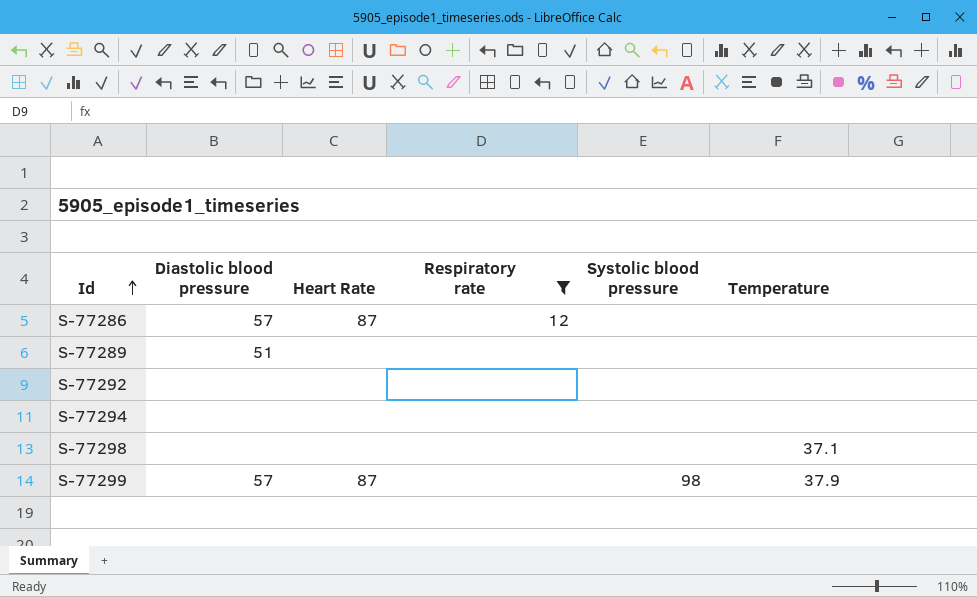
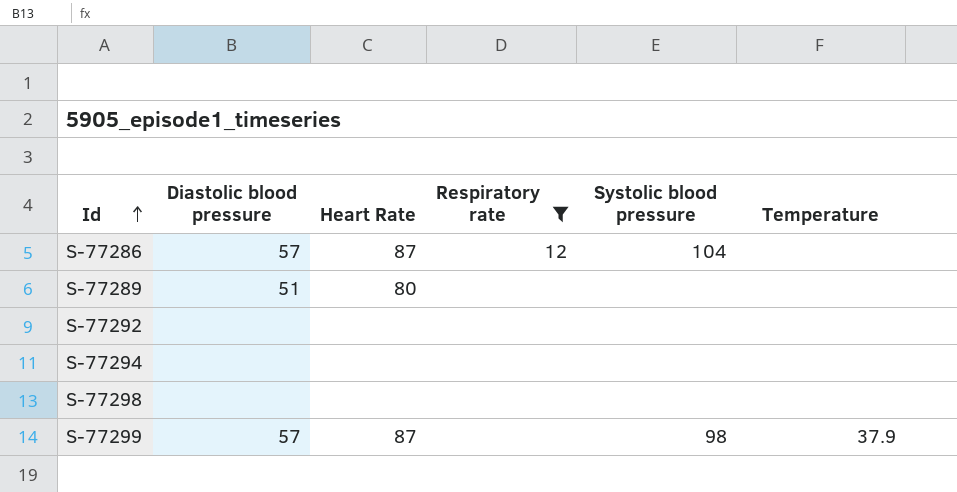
S-77286 | Systolic blood pressure: none -> 104
S-77289 | Heart Rate: none -> 80
S-77298 | Temperature: 37.1 -> none

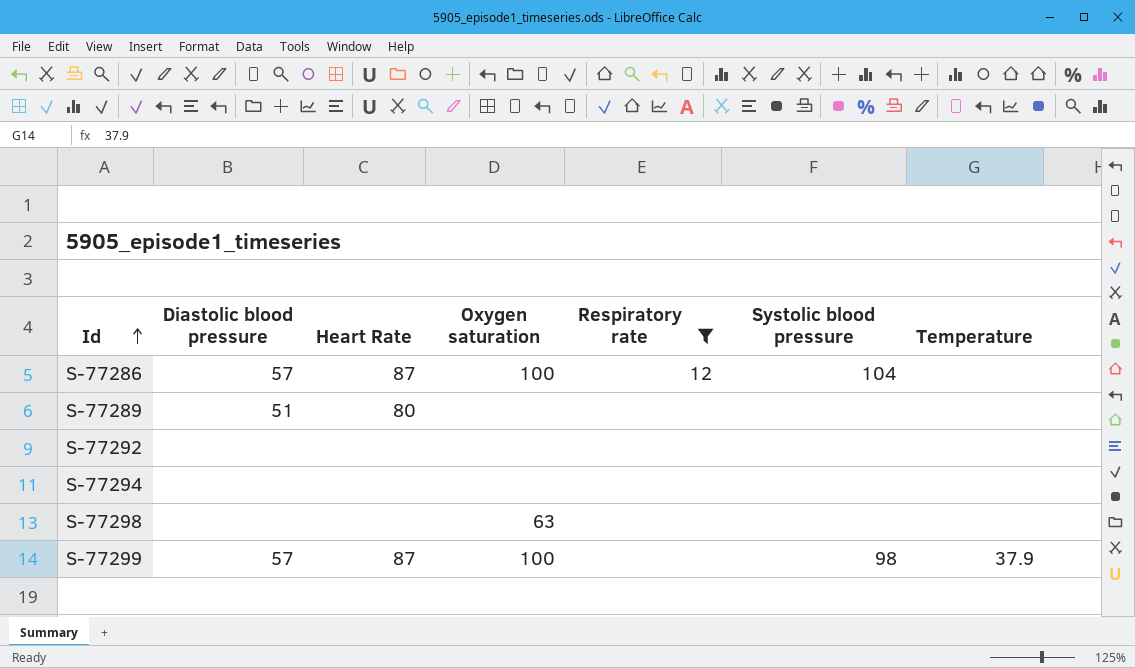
column Oxygen saturation | position: none -> 4

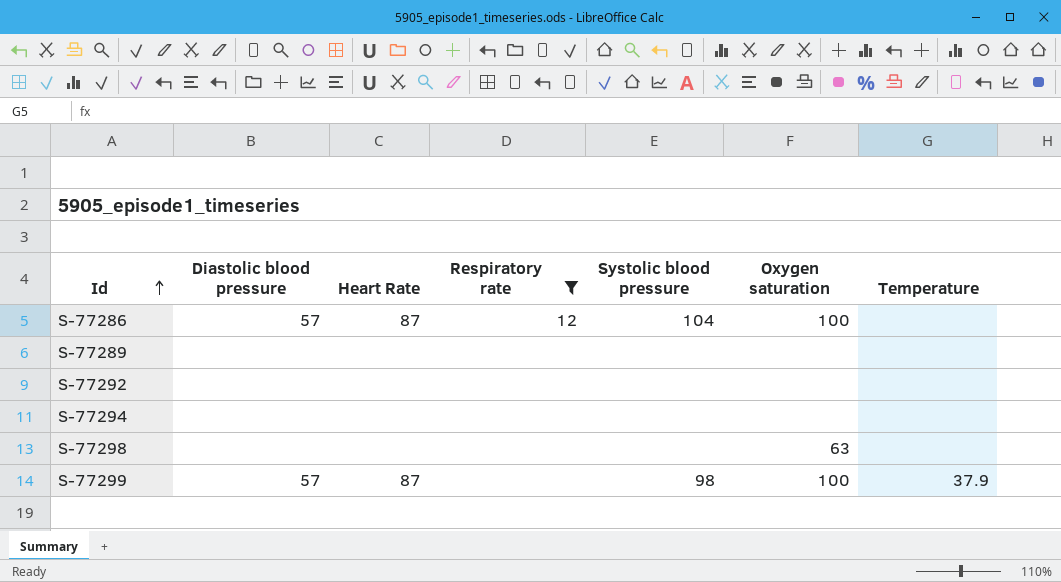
column Oxygen saturation | position: 4 -> 6
S-77289 | Diastolic blood pressure: 51 -> none
S-77289 | Heart Rate: 80 -> none

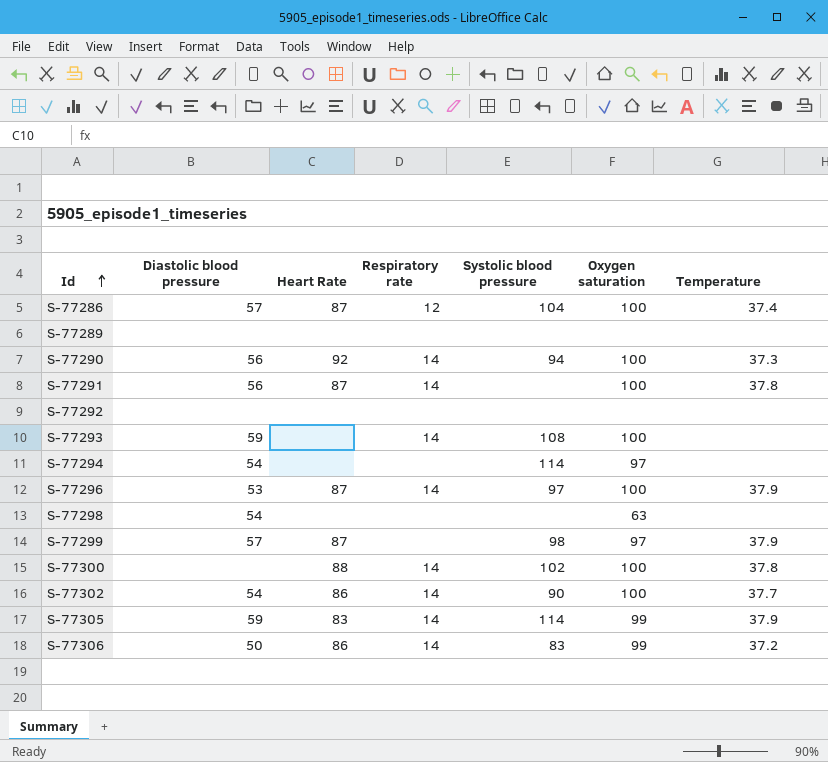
filter: Respiratory rate != 14 -> none
S-77286 | Temperature: none -> 37.4
S-77294 | Diastolic blood pressure: none -> 54
S-77294 | Systolic blood pressure: none -> 114
S-77294 | Oxygen saturation: none -> 97
S-77298 | Diastolic blood pressure: none -> 54
S-77299 | Oxygen saturation: 100 -> 97

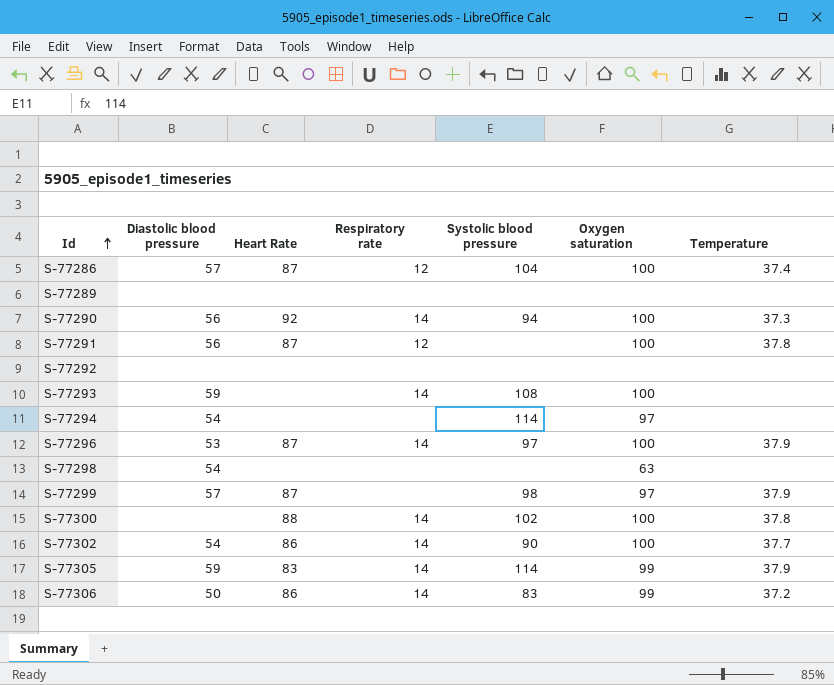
S-77291 | Respiratory rate: 14 -> 12

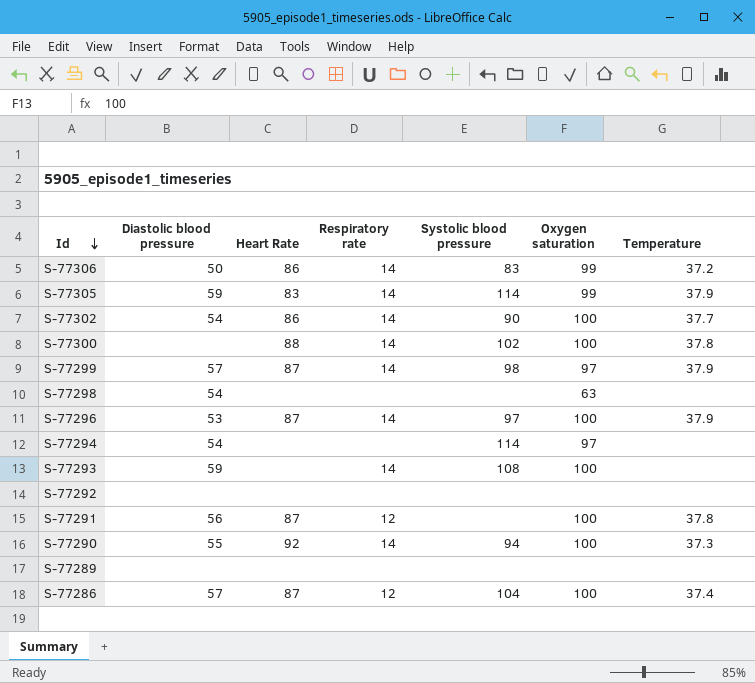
row order: Id ascending -> Id descending
S-77299 | Respiratory rate: none -> 14
S-77290 | Diastolic blood pressure: 56 -> 55

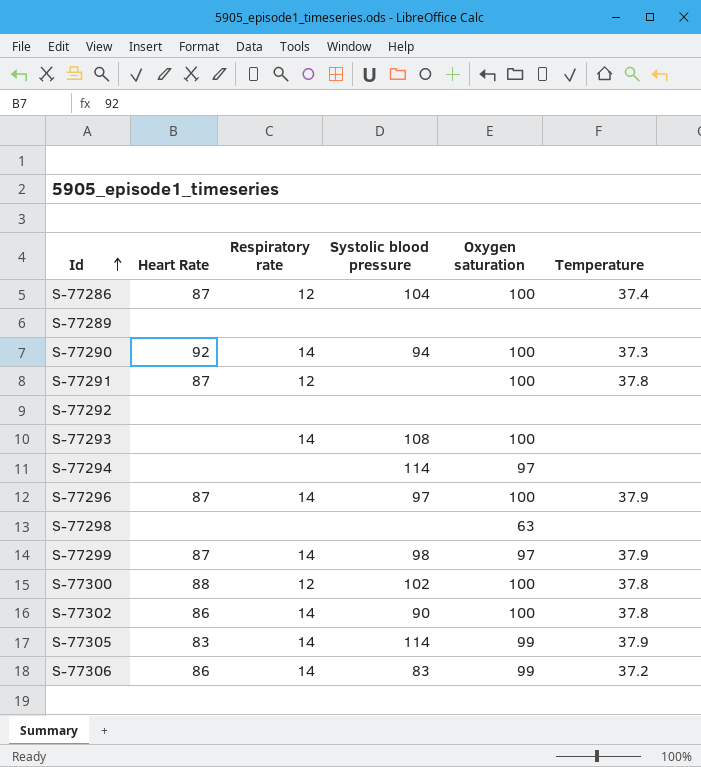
row order: Id descending -> Id ascending
column Diastolic blood pressure | position: 2 -> none
S-77300 | Respiratory rate: 14 -> 12
S-77302 | Temperature: 37.7 -> 37.8

